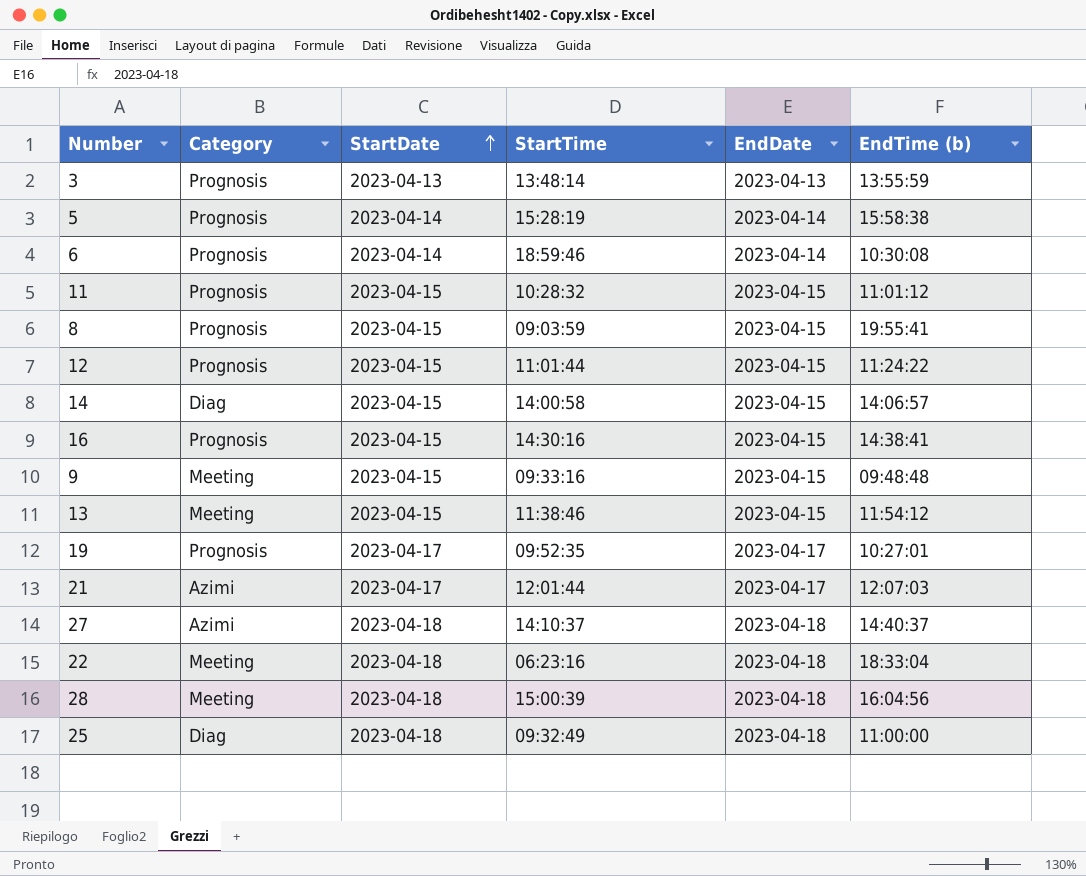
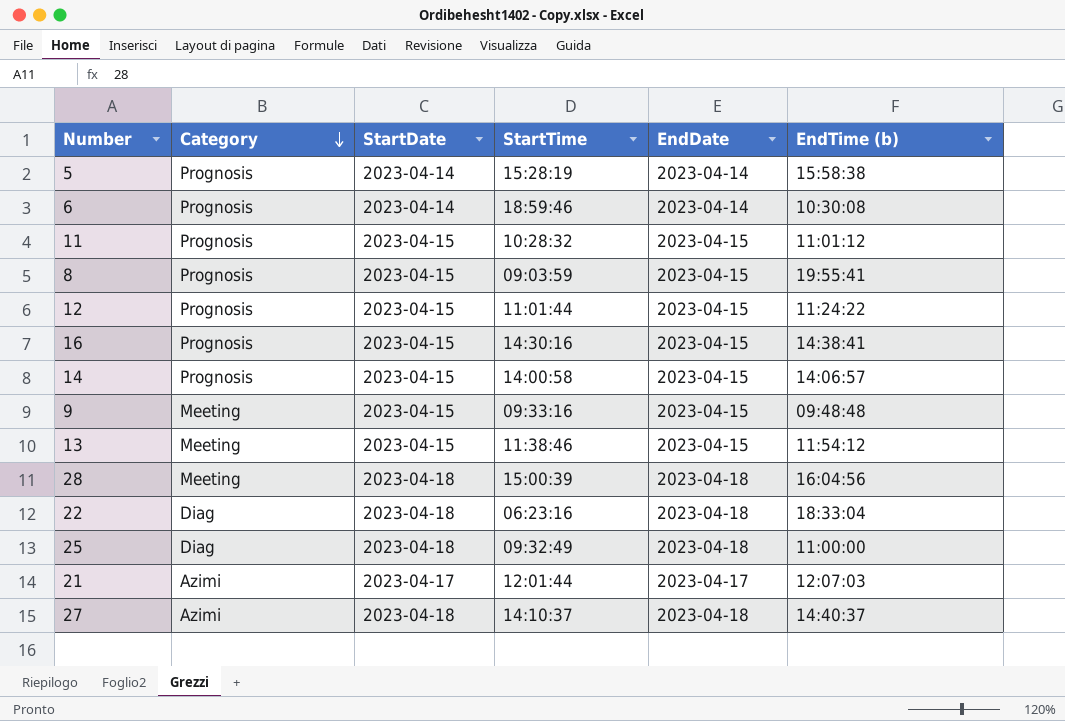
row order: StartDate ascending -> Category descending
row 3: Prognosis | 2023-04-13 | 13:48:14 | 2023-04-13 | 13:55:59 -> none
row 19: Prognosis | 2023-04-17 | 09:52:35 | 2023-04-17 | 10:27:01 -> none
14 | Category: Diag -> Prognosis
22 | Category: Meeting -> Diag

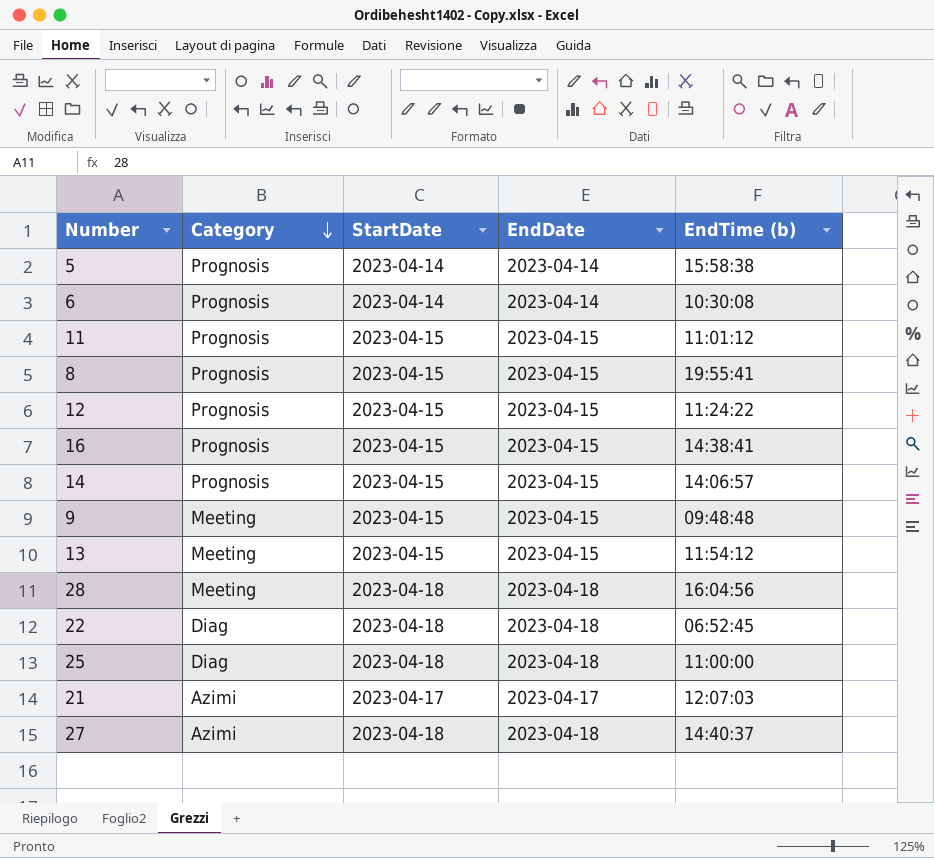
column StartTime | position: 4 -> none
22 | EndTime (b): 18:33:04 -> 06:52:45

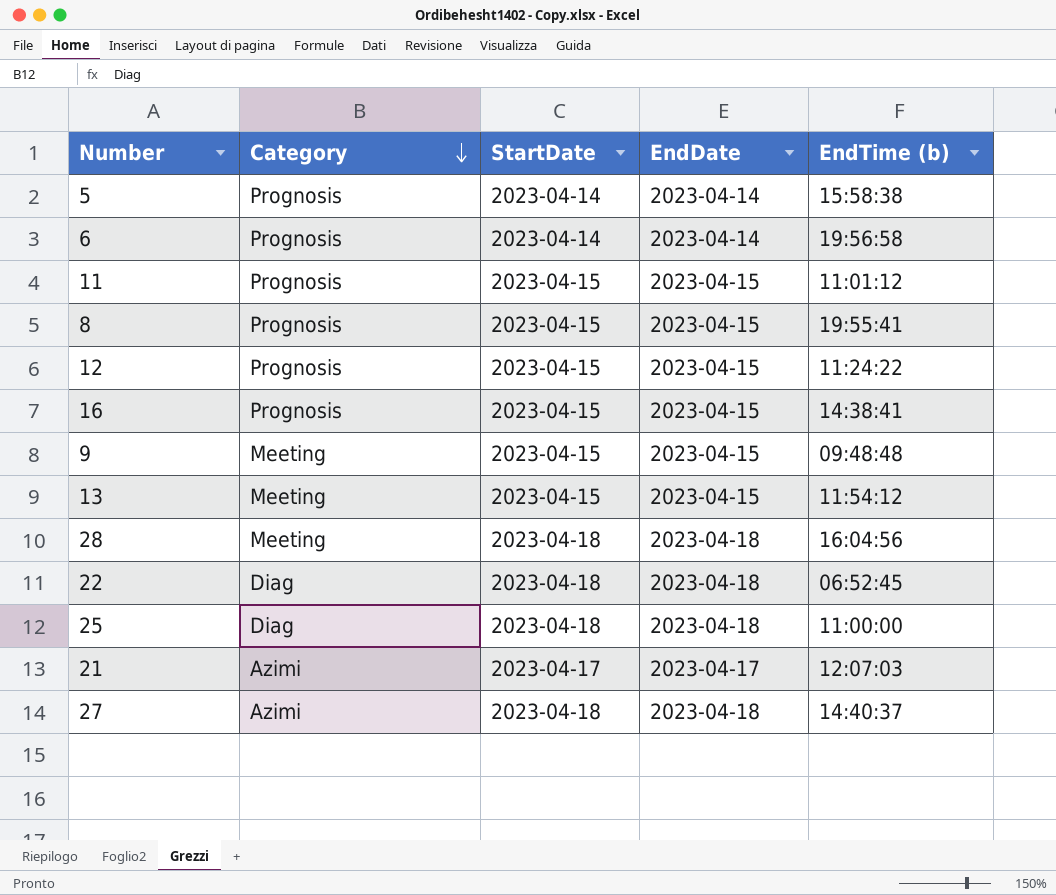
row 14: Prognosis | 2023-04-15 | 2023-04-15 | 14:06:57 -> none
6 | EndTime (b): 10:30:08 -> 19:56:58

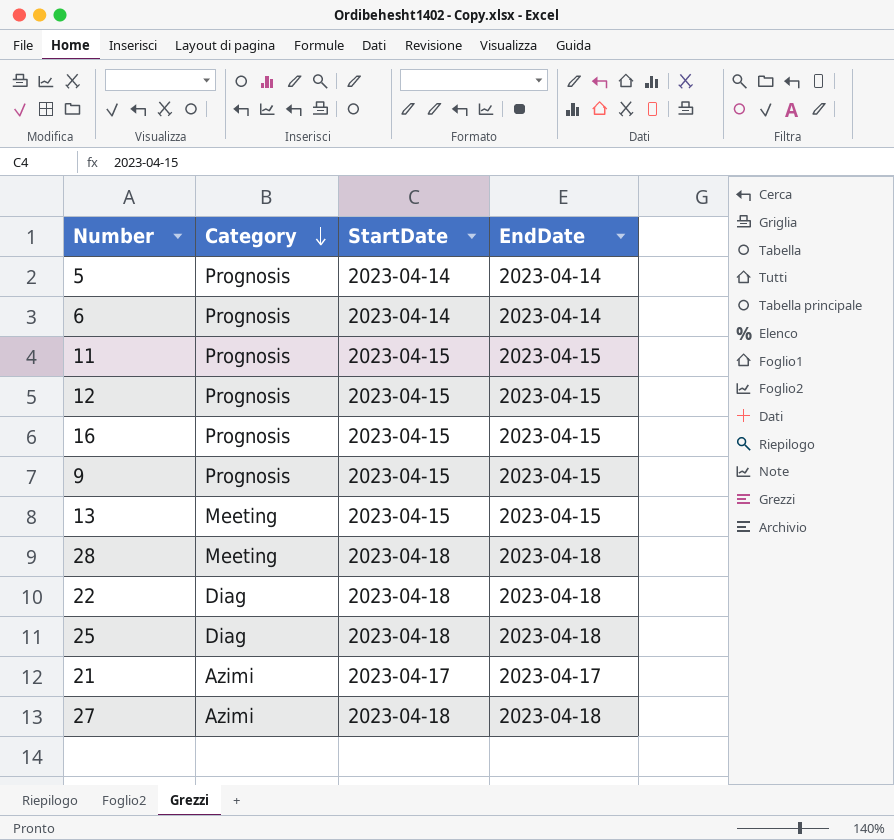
column EndTime (b) | position: 5 -> none
row 8: Prognosis | 2023-04-15 | 2023-04-15 | 19:55:41 -> none
9 | Category: Meeting -> Prognosis

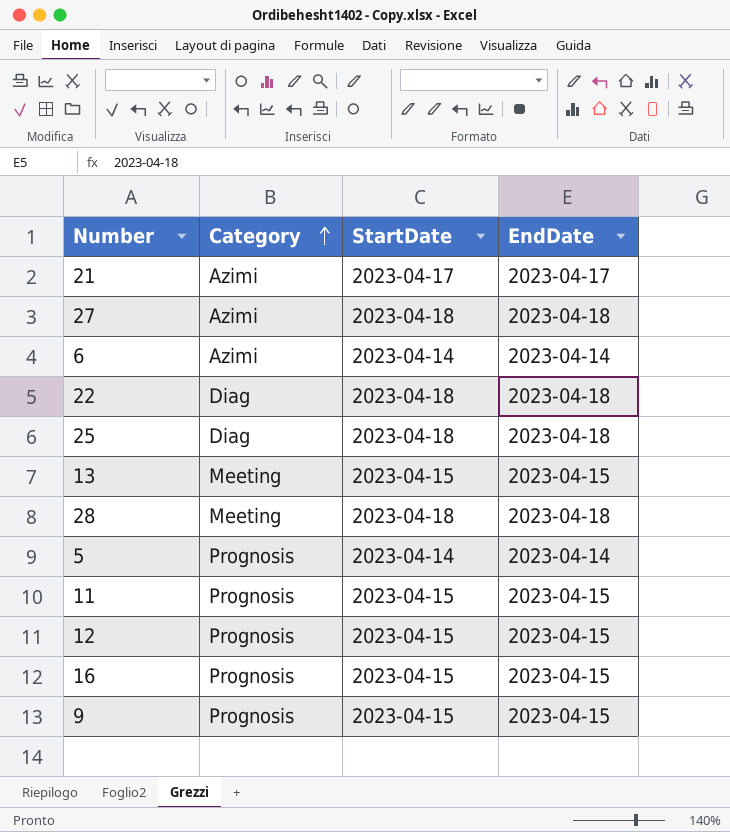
row order: Category descending -> Category ascending
6 | Category: Prognosis -> Azimi

